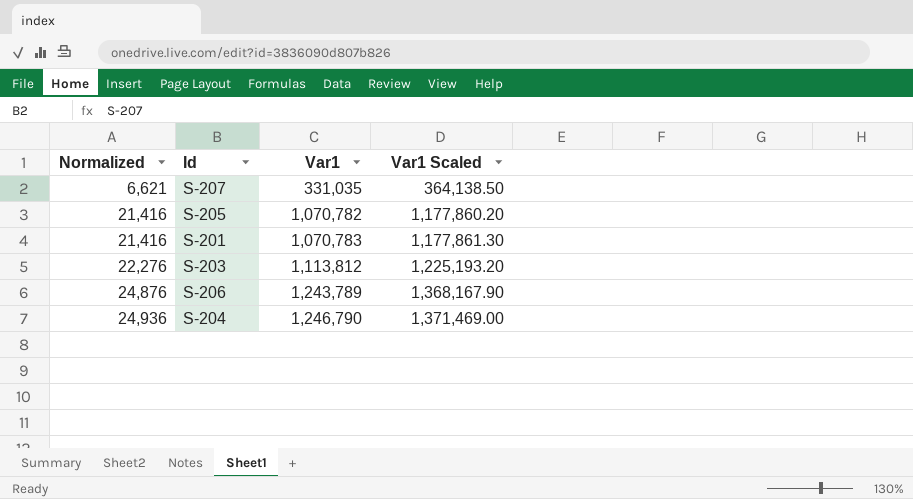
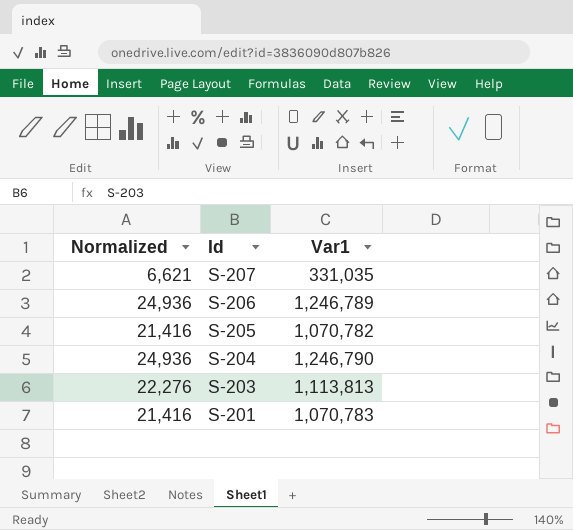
row order: Normalized ascending -> Id descending
column Var1 Scaled | formula: [Var1] * 1.1 -> none
S-206 | Normalized: 24,876 -> 24,936
S-206 | Var1: 1,243,789 -> 1,246,789
S-203 | Var1: 1,113,812 -> 1,113,813

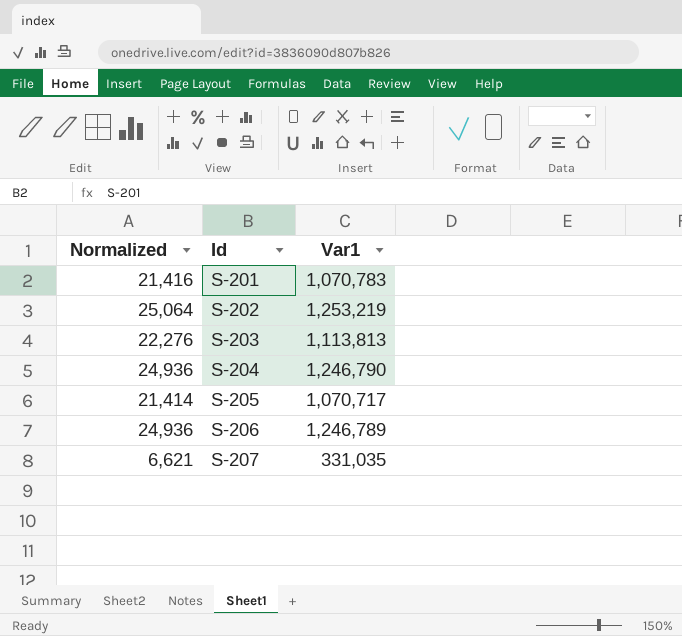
row order: Id descending -> Id ascending
row S-202: none -> 25,064 | 1,253,219
S-205 | Normalized: 21,416 -> 21,414
S-205 | Var1: 1,070,782 -> 1,070,717

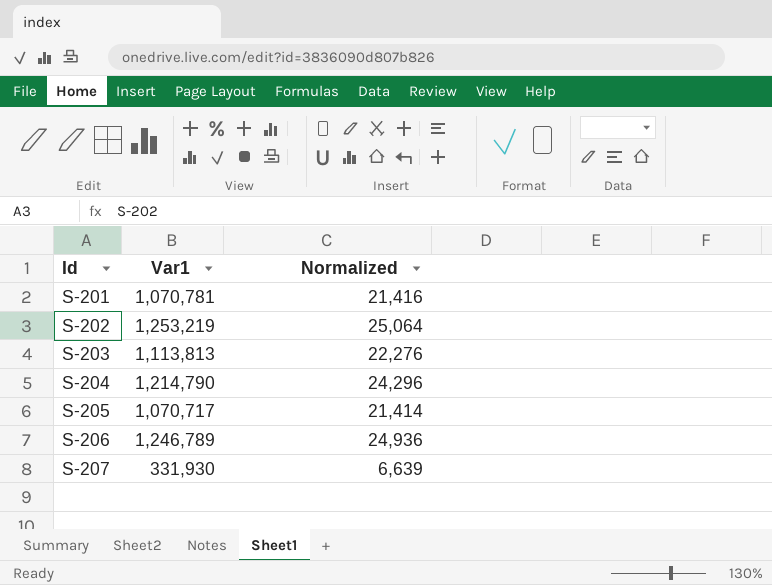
column Normalized | position: 1 -> 3
S-201 | Var1: 1,070,783 -> 1,070,781
S-204 | Var1: 1,246,790 -> 1,214,790
S-204 | Normalized: 24,936 -> 24,296
S-207 | Var1: 331,035 -> 331,930
S-207 | Normalized: 6,621 -> 6,639

